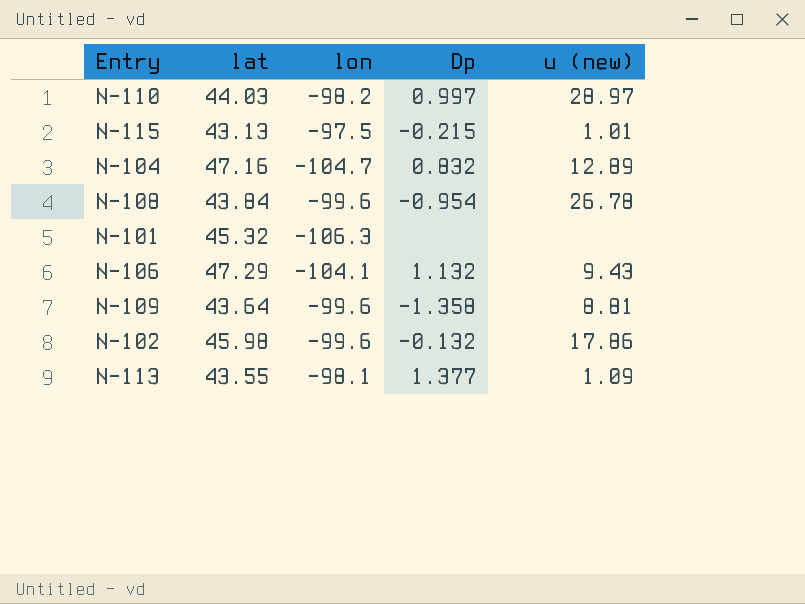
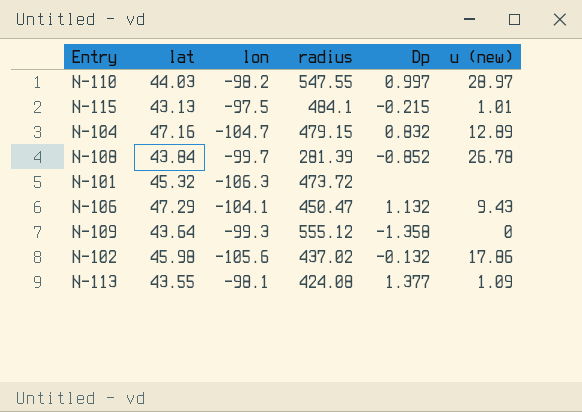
column radius | position: none -> 4
N-108 | lon: -99.6 -> -99.7
N-108 | Dp: -0.954 -> -0.852
N-109 | lon: -99.6 -> -99.3
N-109 | u (new): 8.81 -> 0
N-102 | lon: -99.6 -> -105.6

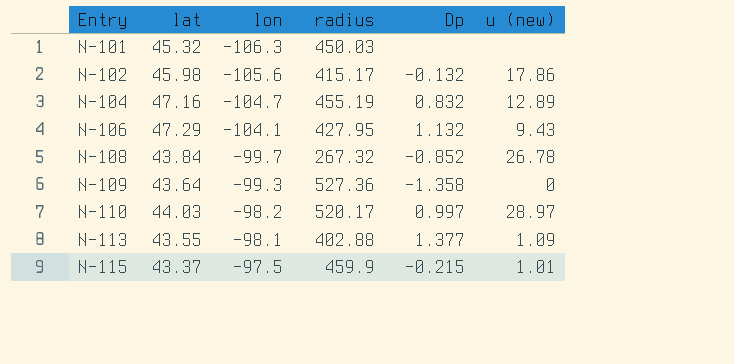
row order: none -> Entry ascending
N-101 | radius: 473.72 -> 450.03
N-102 | radius: 437.02 -> 415.17
N-104 | radius: 479.15 -> 455.19
N-106 | radius: 450.47 -> 427.95
N-108 | radius: 281.39 -> 267.32
N-109 | radius: 555.12 -> 527.36
N-110 | radius: 547.55 -> 520.17
N-113 | radius: 424.08 -> 402.88
N-115 | lat: 43.13 -> 43.37
N-115 | radius: 484.1 -> 459.9

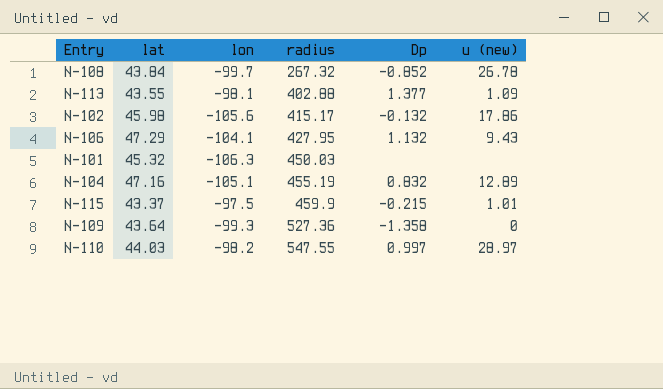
row order: Entry ascending -> radius ascending
N-104 | lon: -104.7 -> -105.1
N-110 | radius: 520.17 -> 547.55

